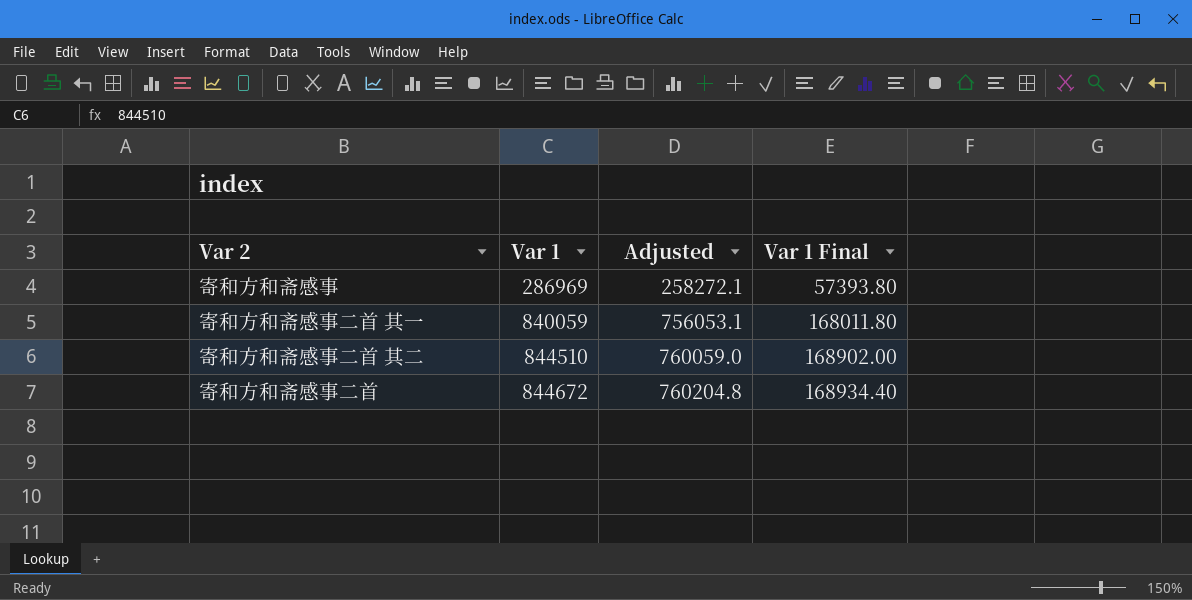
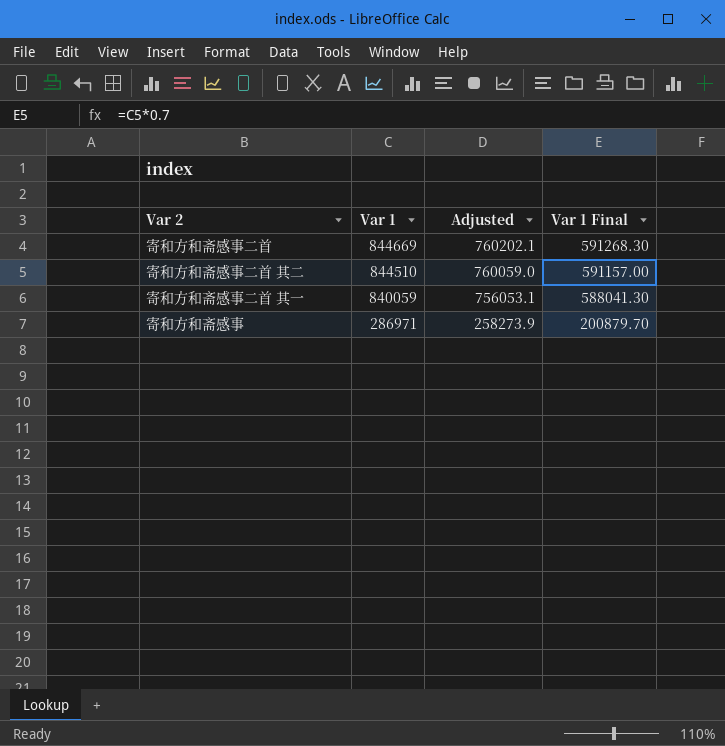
row order: Var 1 ascending -> Var 1 descending
column Var 1 Final | formula: [Var 1] * 0.2 -> [Var 1] * 0.7
寄和方和斋感事二首 | Var 1: 844672 -> 844669
寄和方和斋感事二首 | Adjusted: 760204.8 -> 760202.1
寄和方和斋感事 | Var 1: 286969 -> 286971
寄和方和斋感事 | Adjusted: 258272.1 -> 258273.9

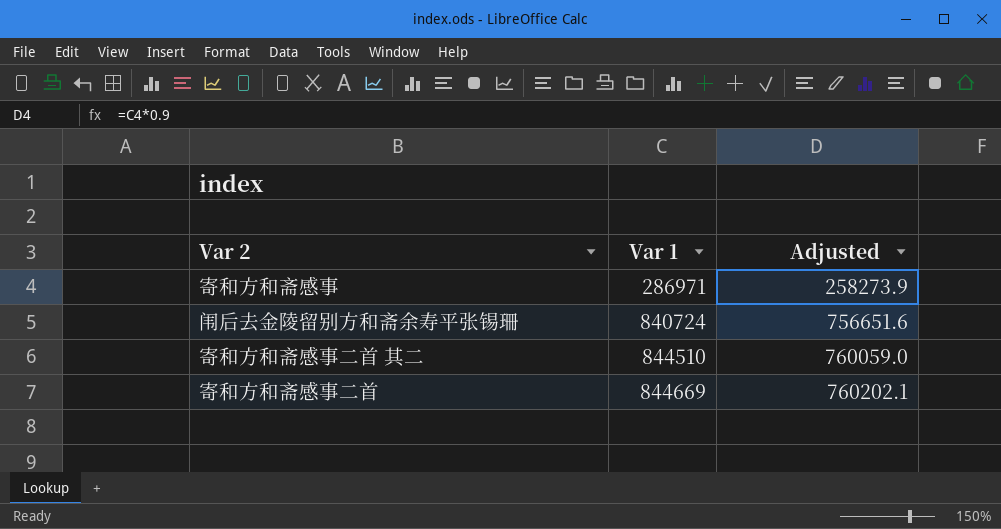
row order: Var 1 descending -> Var 1 ascending
column Var 1 Final | formula: [Var 1] * 0.7 -> none
row 寄和方和斋感事二首 其一: 840059 | 756053.1 | 588041.30 -> none
row 闱后去金陵留别方和斋余寿平张锡珊: none -> 840724 | 756651.6

